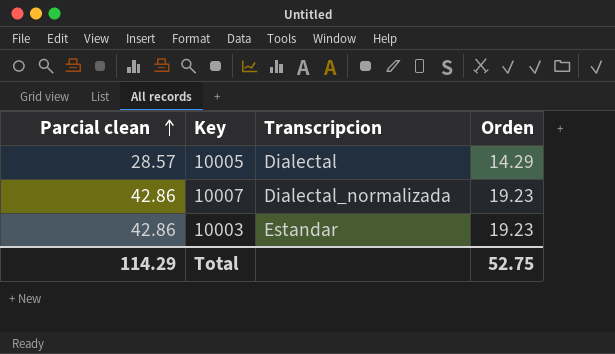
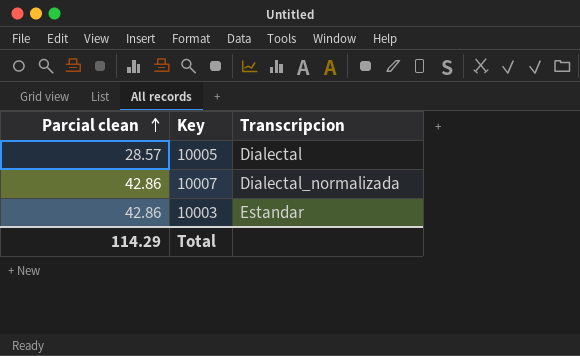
column Orden | position: 4 -> none

